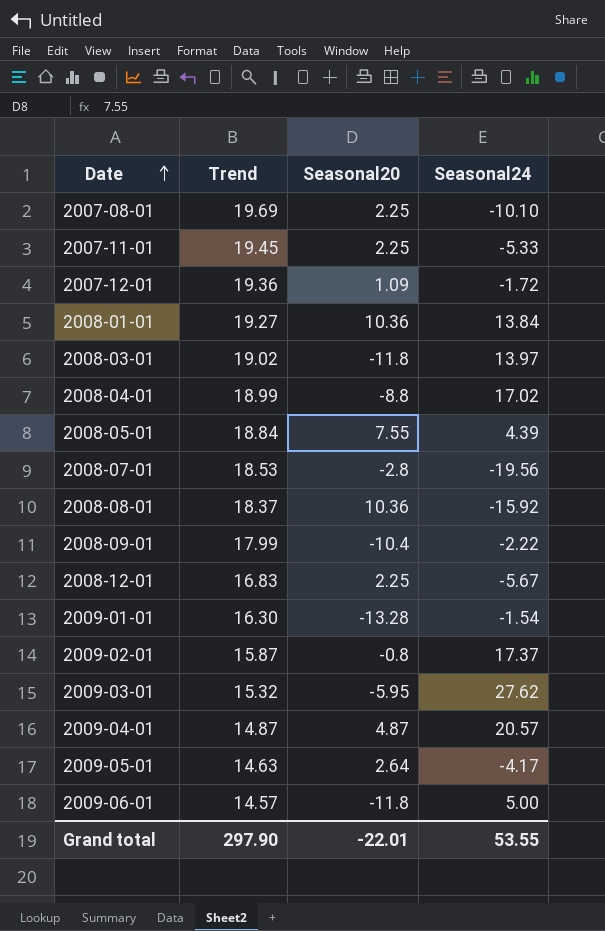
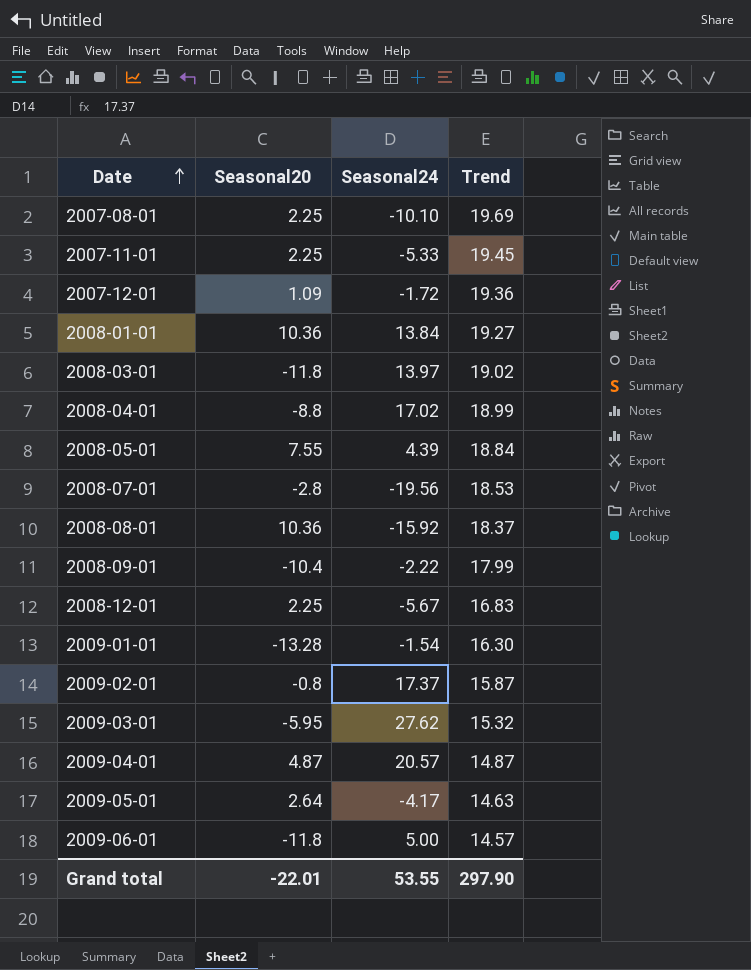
column Trend | position: 2 -> 4

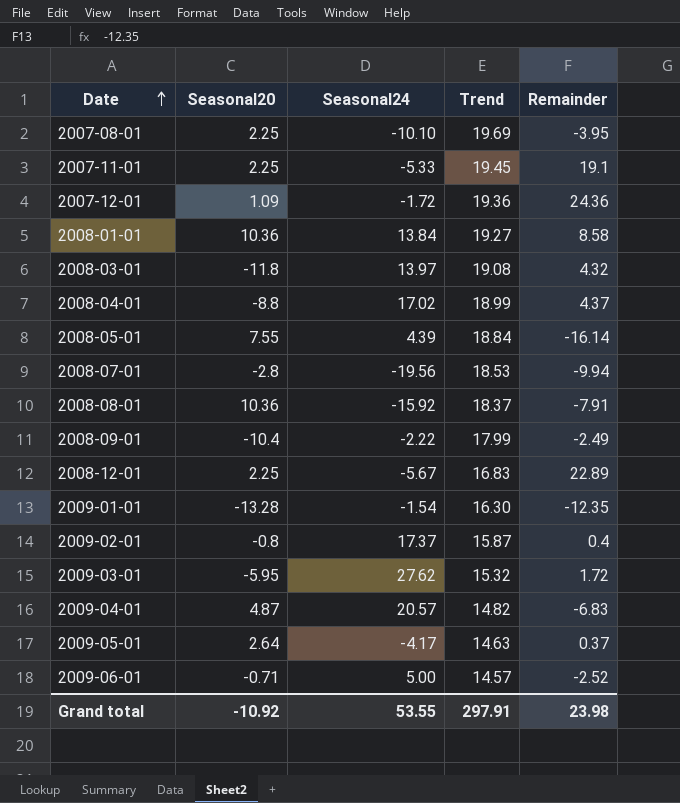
column Remainder | position: none -> 5
2008-03-01 | Trend: 19.02 -> 19.08
2009-04-01 | Trend: 14.87 -> 14.82
2009-06-01 | Seasonal20: -11.8 -> -0.71
Grand total | Seasonal20: -22.01 -> -10.92
Grand total | Trend: 297.90 -> 297.91

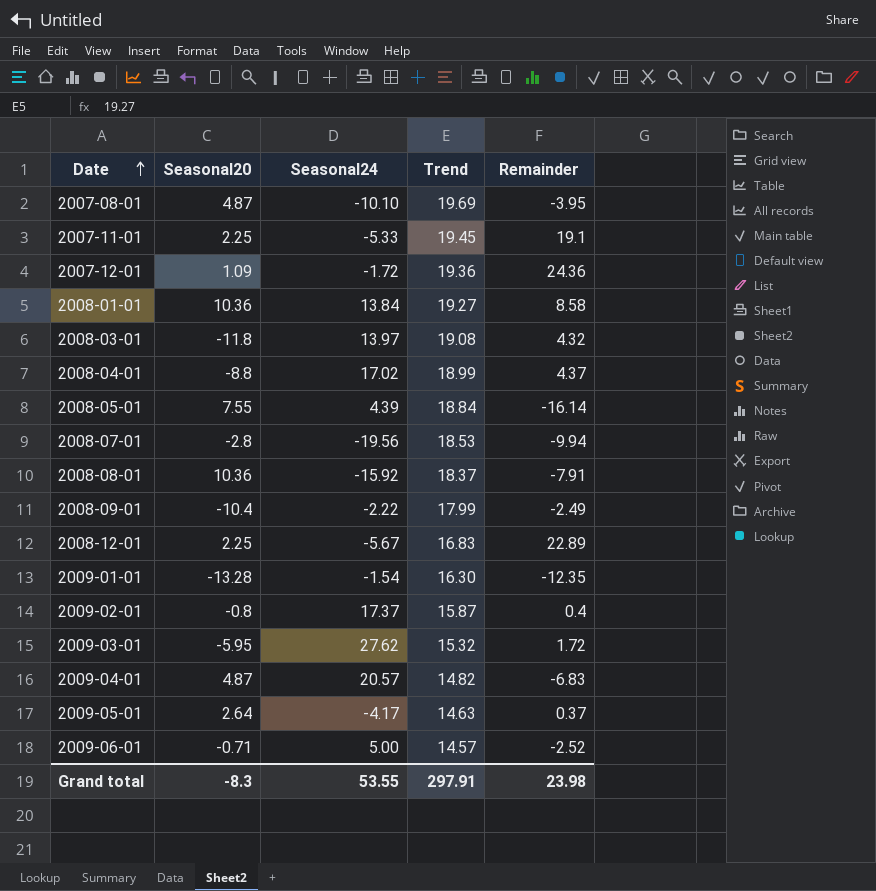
2007-08-01 | Seasonal20: 2.25 -> 4.87
Grand total | Seasonal20: -10.92 -> -8.3

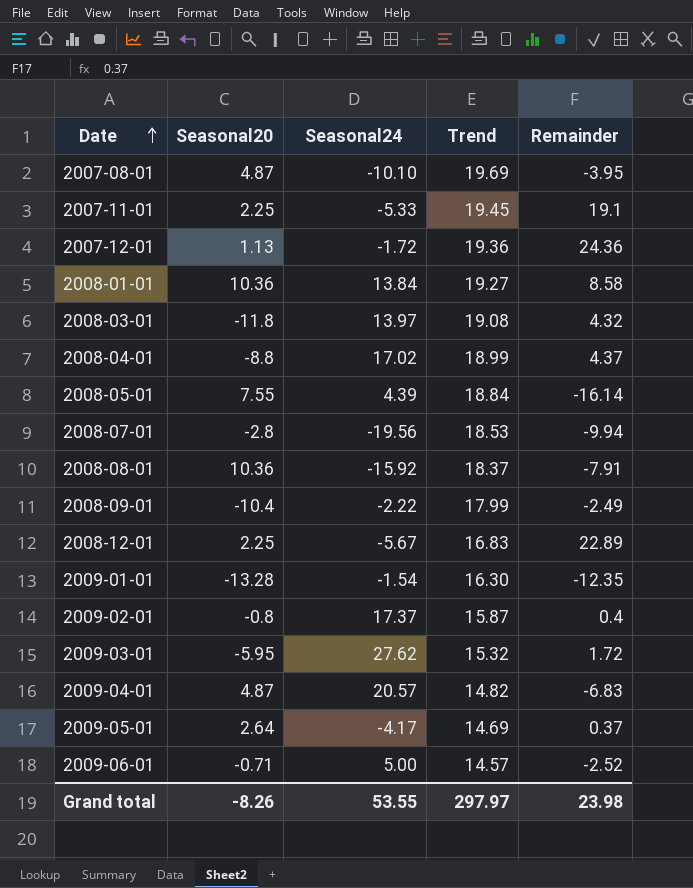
2007-12-01 | Seasonal20: 1.09 -> 1.13
2009-05-01 | Trend: 14.63 -> 14.69
Grand total | Seasonal20: -8.3 -> -8.26
Grand total | Trend: 297.91 -> 297.97

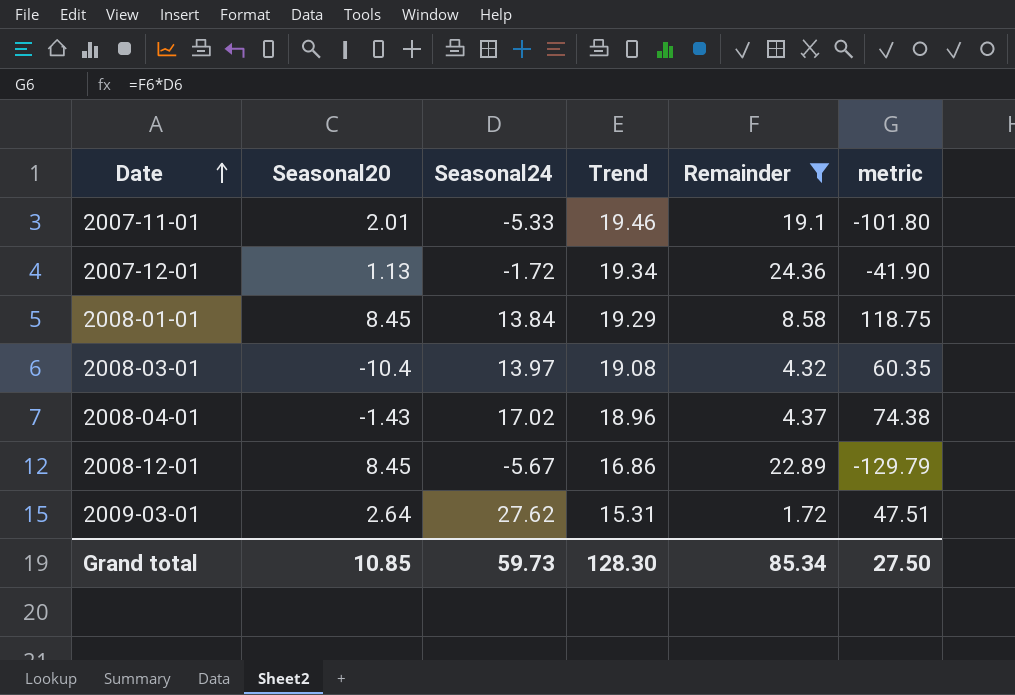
filter: none -> Remainder >= 1.72
column metric | formula: none -> [Seasonal24] * [Remainder]
2007-11-01 | Seasonal20: 2.25 -> 2.01
2007-11-01 | Trend: 19.45 -> 19.46
2007-12-01 | Trend: 19.36 -> 19.34
2008-01-01 | Seasonal20: 10.36 -> 8.45
2008-01-01 | Trend: 19.27 -> 19.29
2008-03-01 | Seasonal20: -11.8 -> -10.4
2008-04-01 | Seasonal20: -8.8 -> -1.43
2008-04-01 | Trend: 18.99 -> 18.96
2008-12-01 | Seasonal20: 2.25 -> 8.45
2008-12-01 | Trend: 16.83 -> 16.86
2009-03-01 | Seasonal20: -5.95 -> 2.64
2009-03-01 | Trend: 15.32 -> 15.31
Grand total | Seasonal20: -8.26 -> 10.85
Grand total | Seasonal24: 53.55 -> 59.73
Grand total | Trend: 297.97 -> 128.30
Grand total | Remainder: 23.98 -> 85.34

